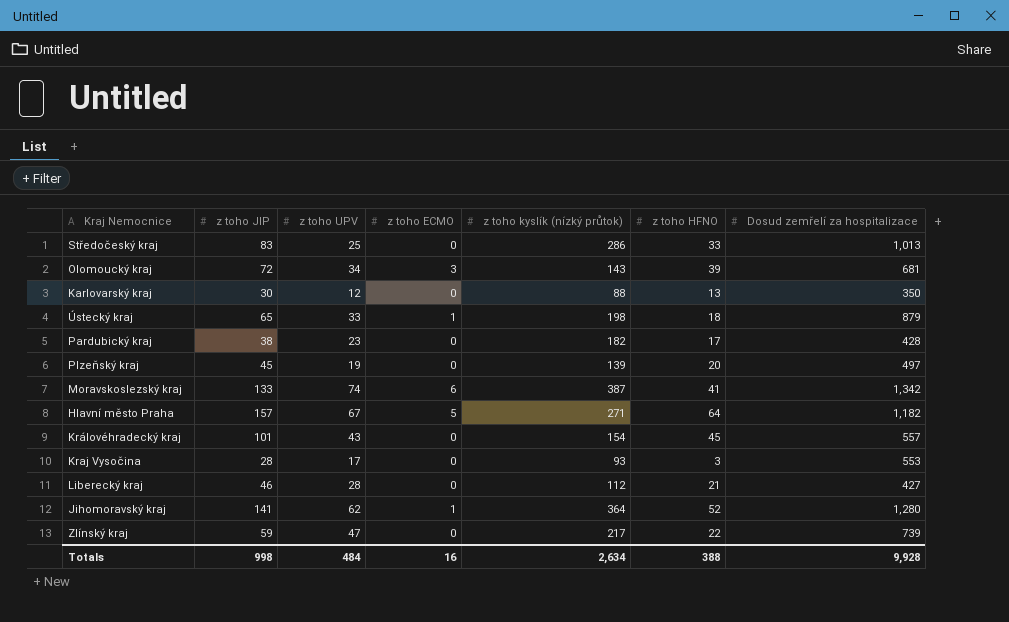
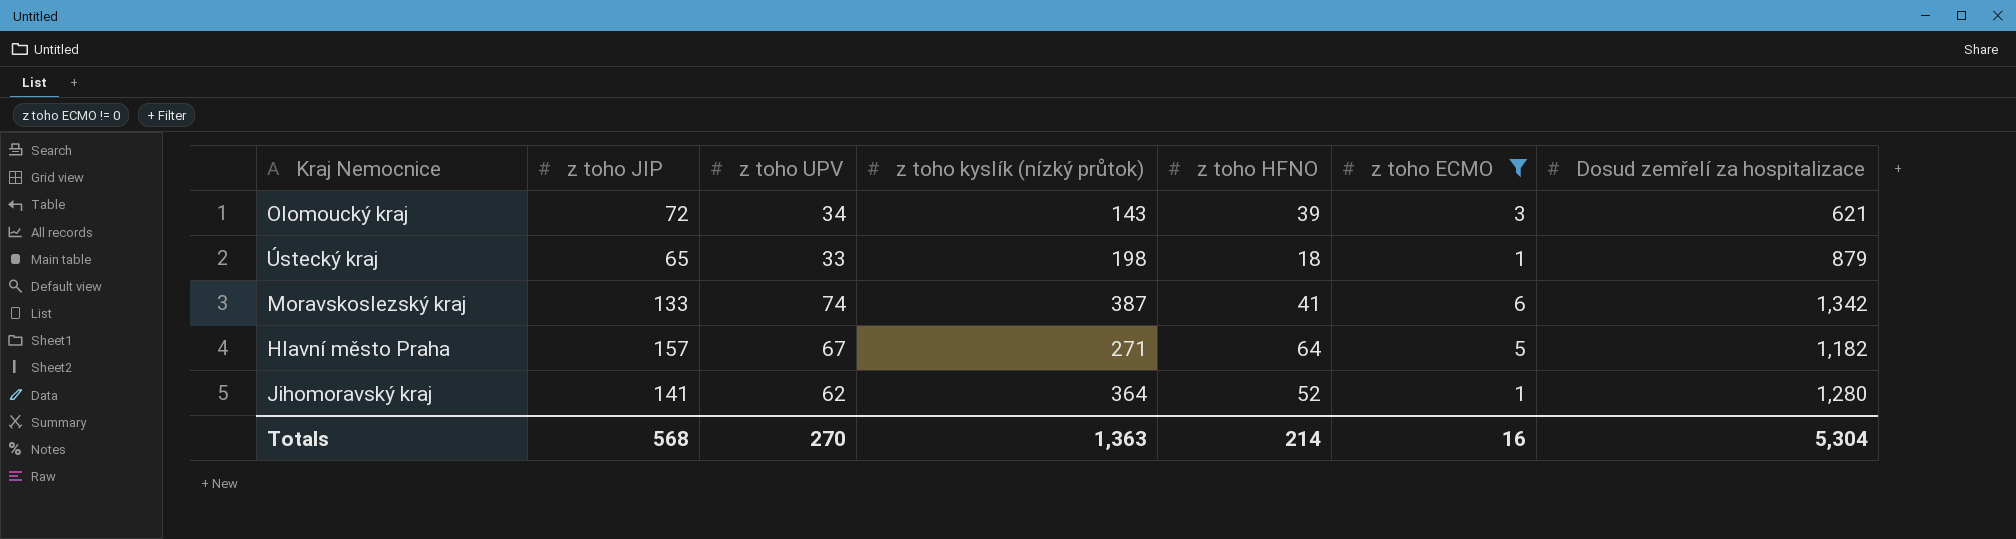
filter: none -> z toho ECMO != 0
column z toho ECMO | position: 4 -> 6
Olomoucký kraj | Dosud zemřelí za hospitalizace: 681 -> 621
Totals | z toho JIP: 998 -> 568
Totals | z toho UPV: 484 -> 270
Totals | z toho kyslík (nízký průtok): 2,634 -> 1,363
Totals | z toho HFNO: 388 -> 214
Totals | Dosud zemřelí za hospitalizace: 9,928 -> 5,304

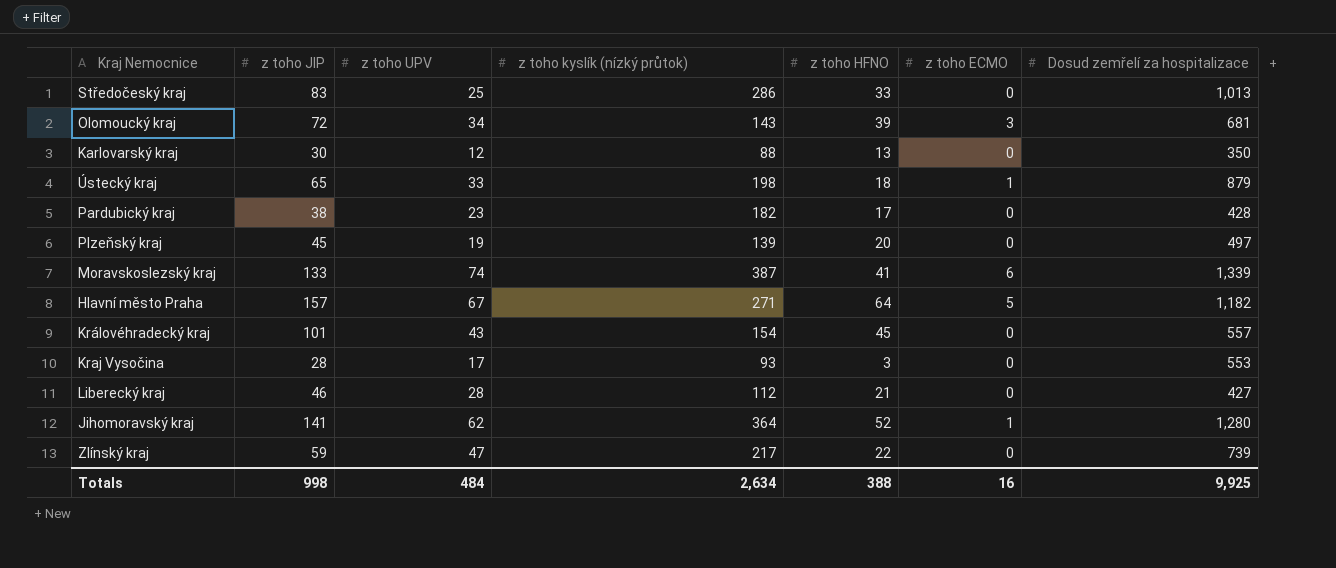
filter: z toho ECMO != 0 -> none
Olomoucký kraj | Dosud zemřelí za hospitalizace: 621 -> 681
Moravskoslezský kraj | Dosud zemřelí za hospitalizace: 1,342 -> 1,339
Totals | z toho JIP: 568 -> 998
Totals | z toho UPV: 270 -> 484
Totals | z toho kyslík (nízký průtok): 1,363 -> 2,634
Totals | z toho HFNO: 214 -> 388
Totals | Dosud zemřelí za hospitalizace: 5,304 -> 9,925

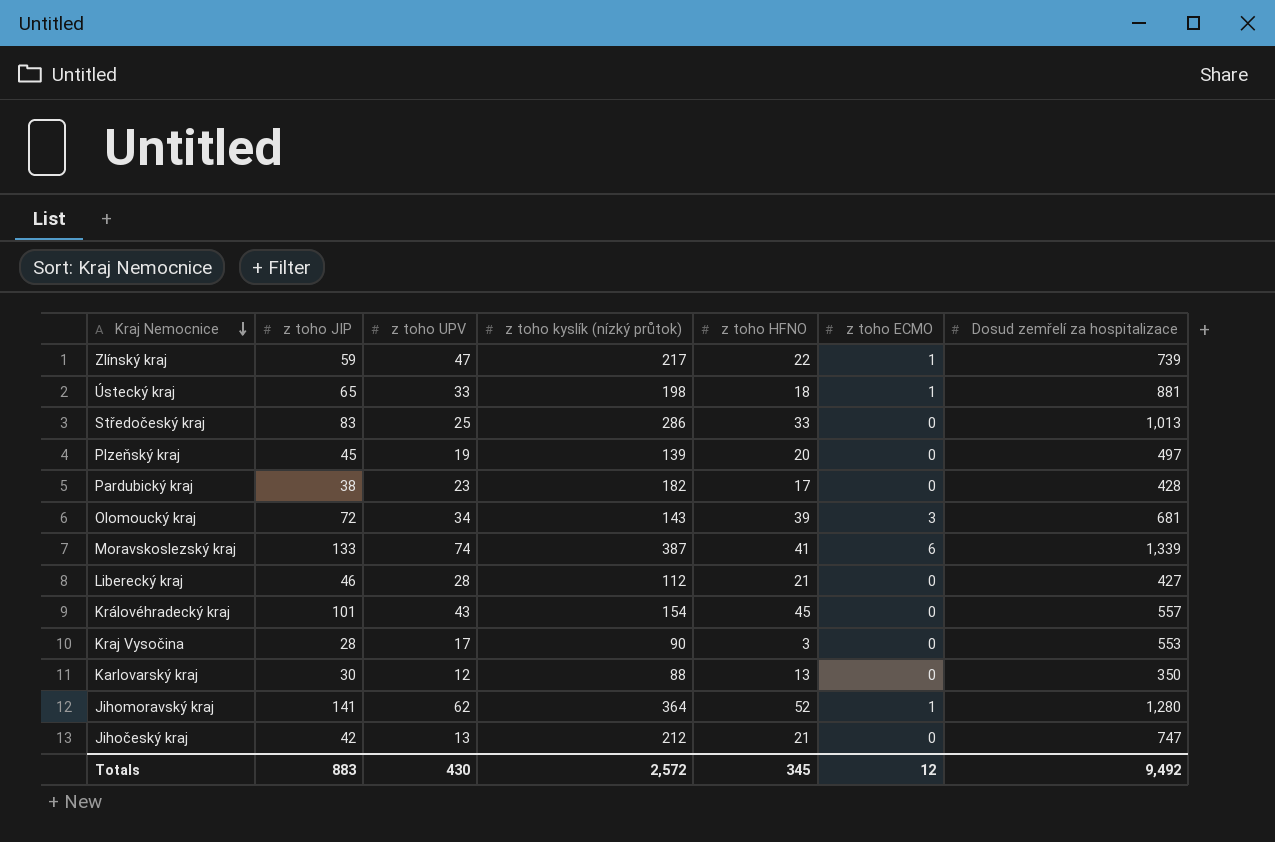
row order: none -> Kraj Nemocnice descending
row Hlavní město Praha: 157 | 67 | 271 | 64 | 5 | 1,182 -> none
Zlínský kraj | z toho ECMO: 0 -> 1
Ústecký kraj | Dosud zemřelí za hospitalizace: 879 -> 881
Kraj Vysočina | z toho kyslík (nízký průtok): 93 -> 90
row Jihočeský kraj: none -> 42 | 13 | 212 | 21 | 0 | 747
Totals | z toho JIP: 998 -> 883
Totals | z toho UPV: 484 -> 430
Totals | z toho kyslík (nízký průtok): 2,634 -> 2,572
Totals | z toho HFNO: 388 -> 345
Totals | z toho ECMO: 16 -> 12
Totals | Dosud zemřelí za hospitalizace: 9,925 -> 9,492

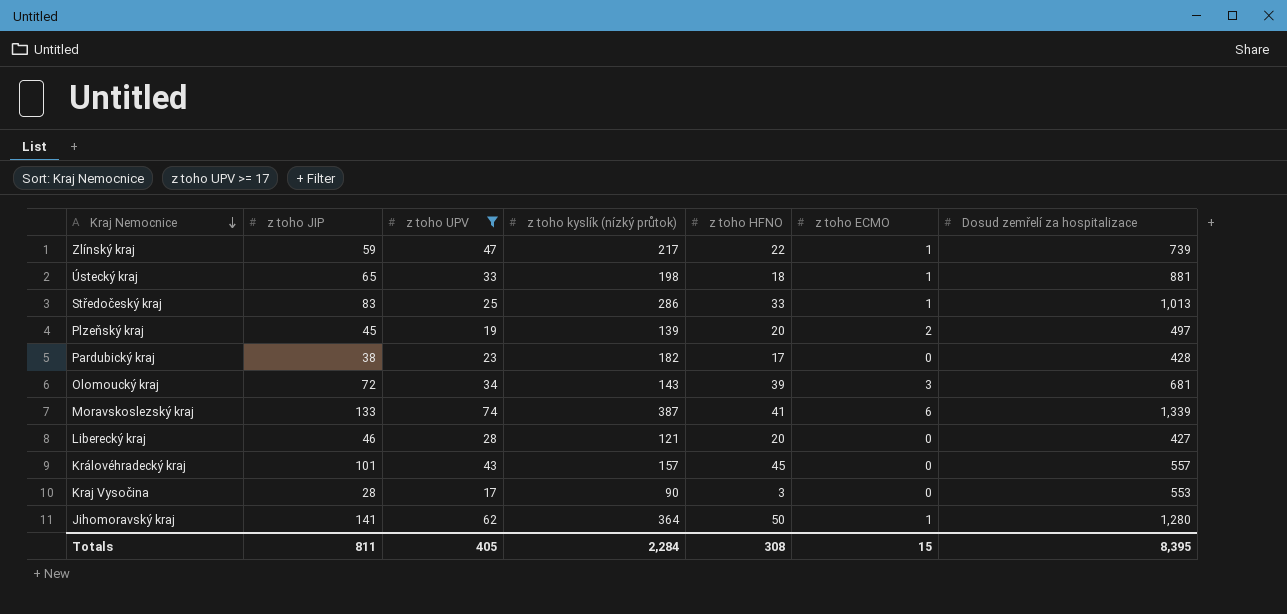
filter: none -> z toho UPV >= 17
Středočeský kraj | z toho ECMO: 0 -> 1
Plzeňský kraj | z toho ECMO: 0 -> 2
Liberecký kraj | z toho kyslík (nízký průtok): 112 -> 121
Liberecký kraj | z toho HFNO: 21 -> 20
Královéhradecký kraj | z toho kyslík (nízký průtok): 154 -> 157
Jihomoravský kraj | z toho HFNO: 52 -> 50
Totals | z toho JIP: 883 -> 811
Totals | z toho UPV: 430 -> 405
Totals | z toho kyslík (nízký průtok): 2,572 -> 2,284
Totals | z toho HFNO: 345 -> 308
Totals | z toho ECMO: 12 -> 15
Totals | Dosud zemřelí za hospitalizace: 9,492 -> 8,395

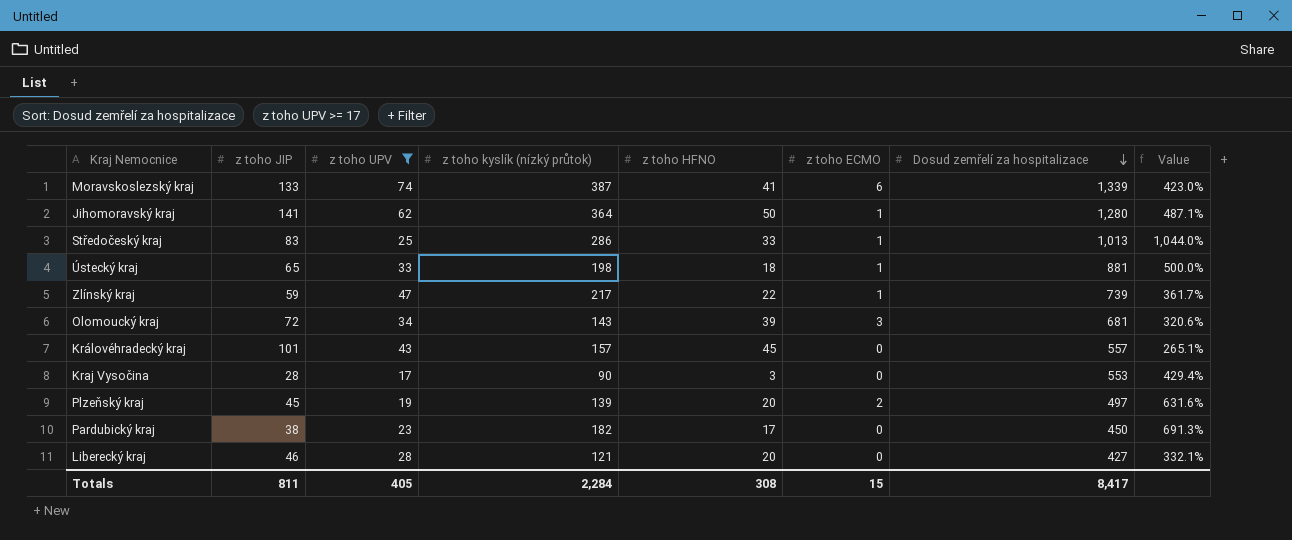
row order: Kraj Nemocnice descending -> Dosud zemřelí za hospitalizace descending
column Value | formula: none -> ([z toho kyslík (nízký průtok)] - [z toho UPV]) / [z toho UPV]
Pardubický kraj | Dosud zemřelí za hospitalizace: 428 -> 450
Totals | Dosud zemřelí za hospitalizace: 8,395 -> 8,417

